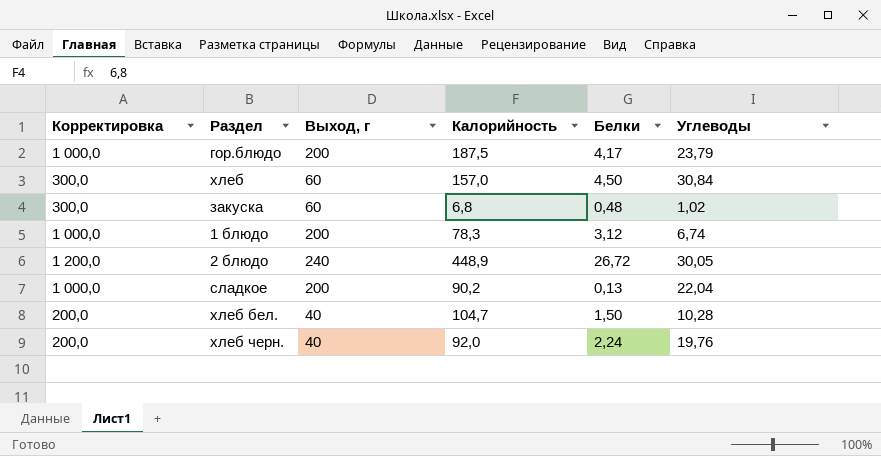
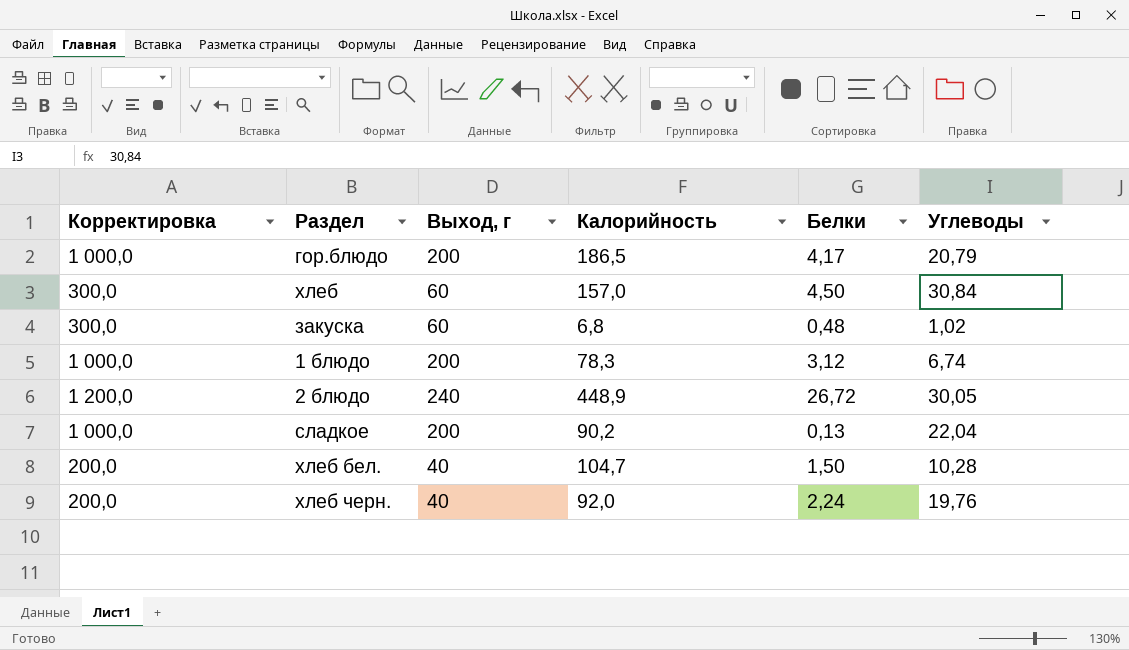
гор.блюдо | Калорийность: 187,5 -> 186,5
гор.блюдо | Углеводы: 23,79 -> 20,79

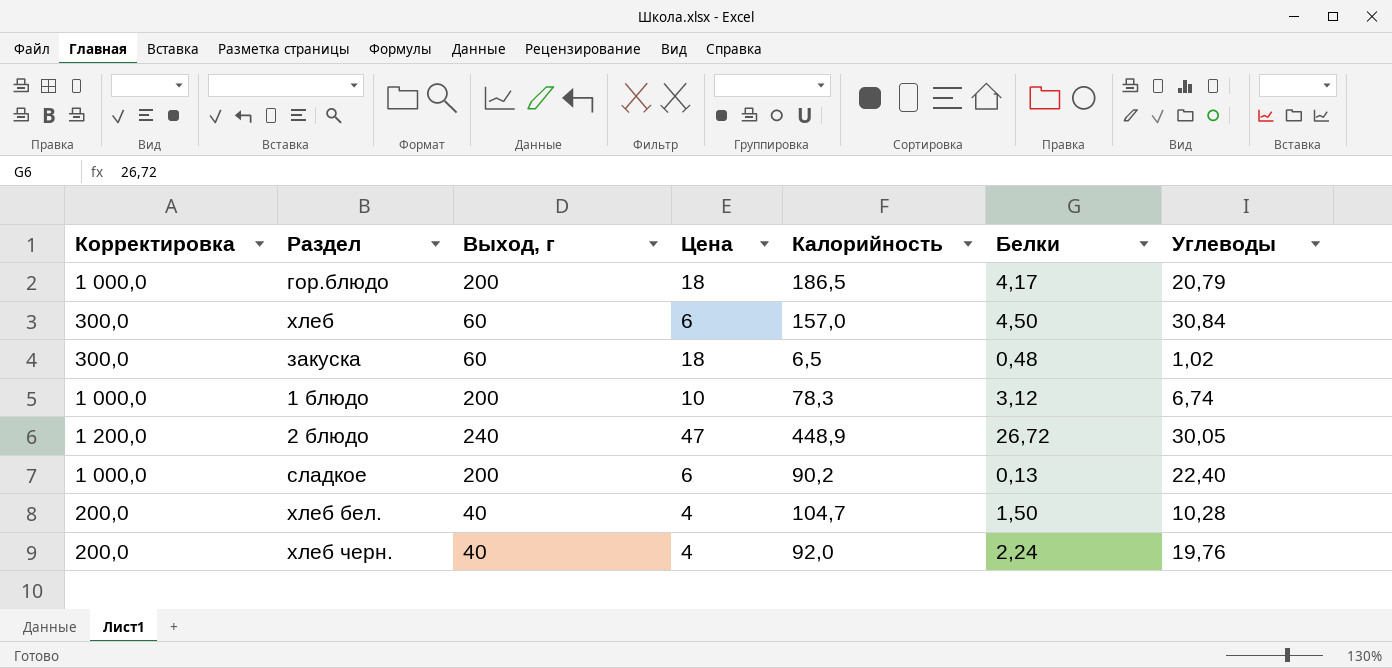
column Цена | position: none -> 4
закуска | Калорийность: 6,8 -> 6,5
сладкое | Углеводы: 22,04 -> 22,40

